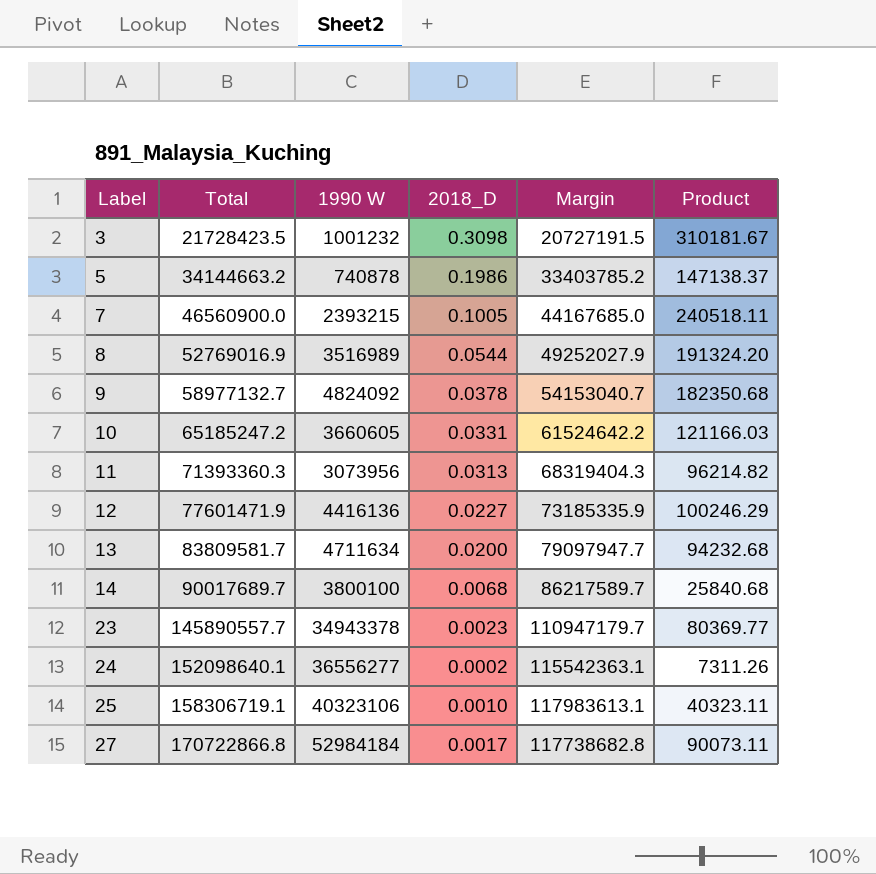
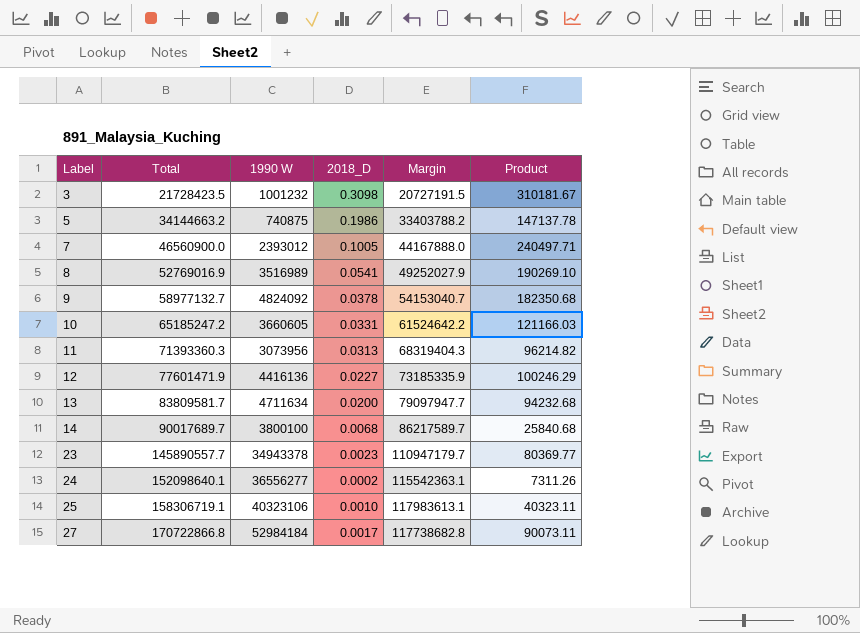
5 | 1990 W: 740878 -> 740875
5 | Margin: 33403785.2 -> 33403788.2
5 | Product: 147138.37 -> 147137.78
7 | 1990 W: 2393215 -> 2393012
7 | Margin: 44167685.0 -> 44167888.0
7 | Product: 240518.11 -> 240497.71
8 | 2018_D: 0.0544 -> 0.0541
8 | Product: 191324.20 -> 190269.10

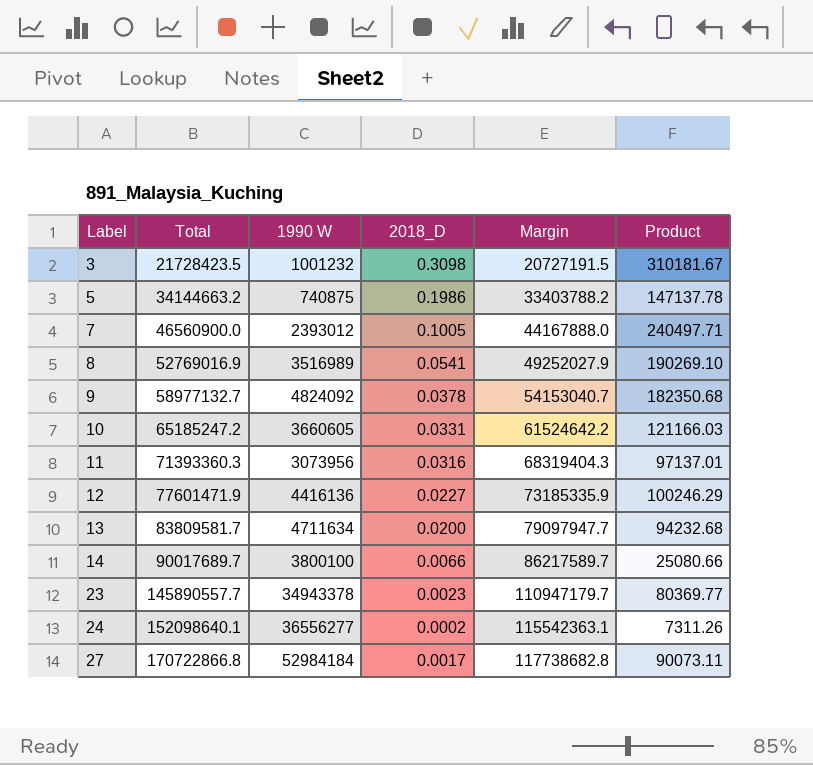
row 25: 158306719.1 | 40323106 | 0.0010 | 117983613.1 | 40323.11 -> none
11 | 2018_D: 0.0313 -> 0.0316
11 | Product: 96214.82 -> 97137.01
14 | 2018_D: 0.0068 -> 0.0066
14 | Product: 25840.68 -> 25080.66

